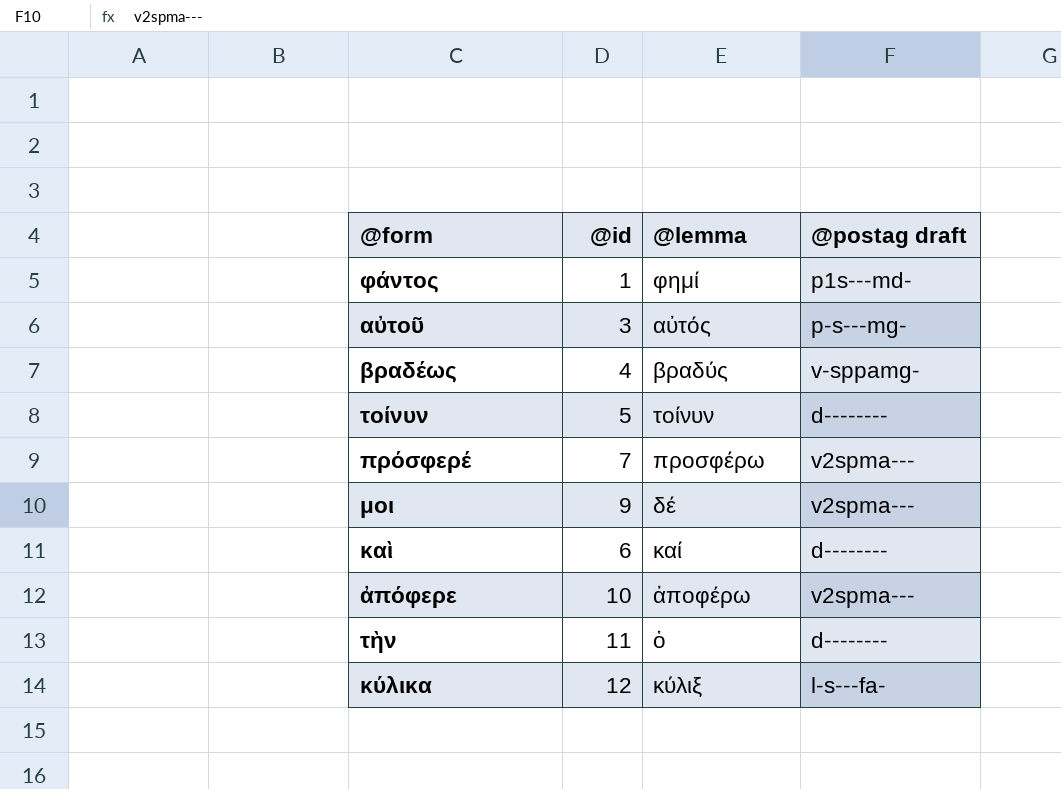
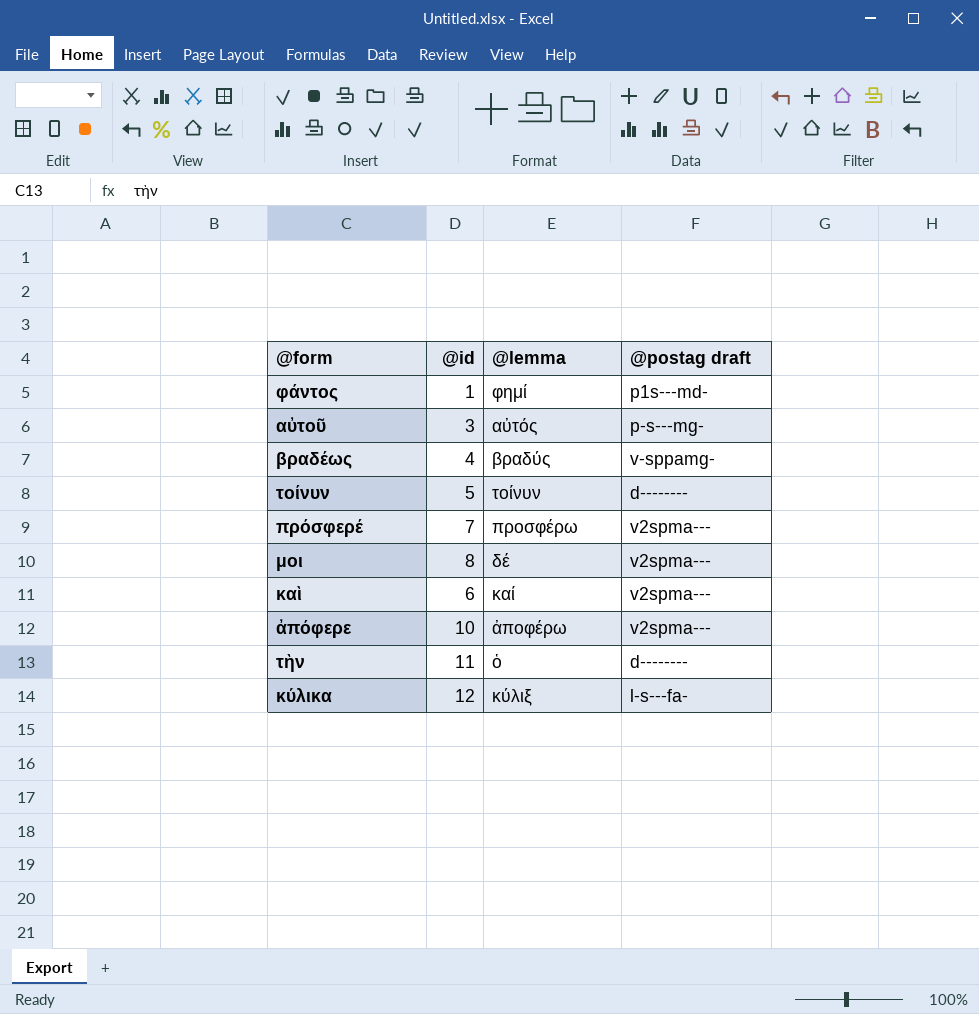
μοι | @id: 9 -> 8
καὶ | @postag draft: d-------- -> v2spma---

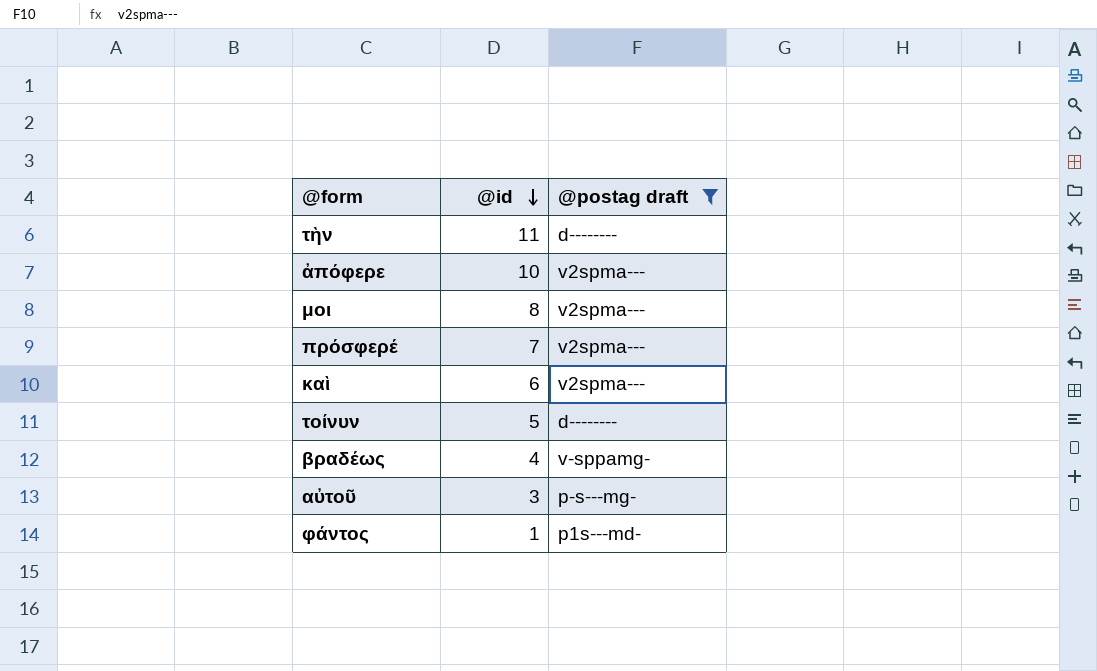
filter: none -> @postag draft != l-s---fa-
row order: none -> @id descending
column @lemma | position: 3 -> none

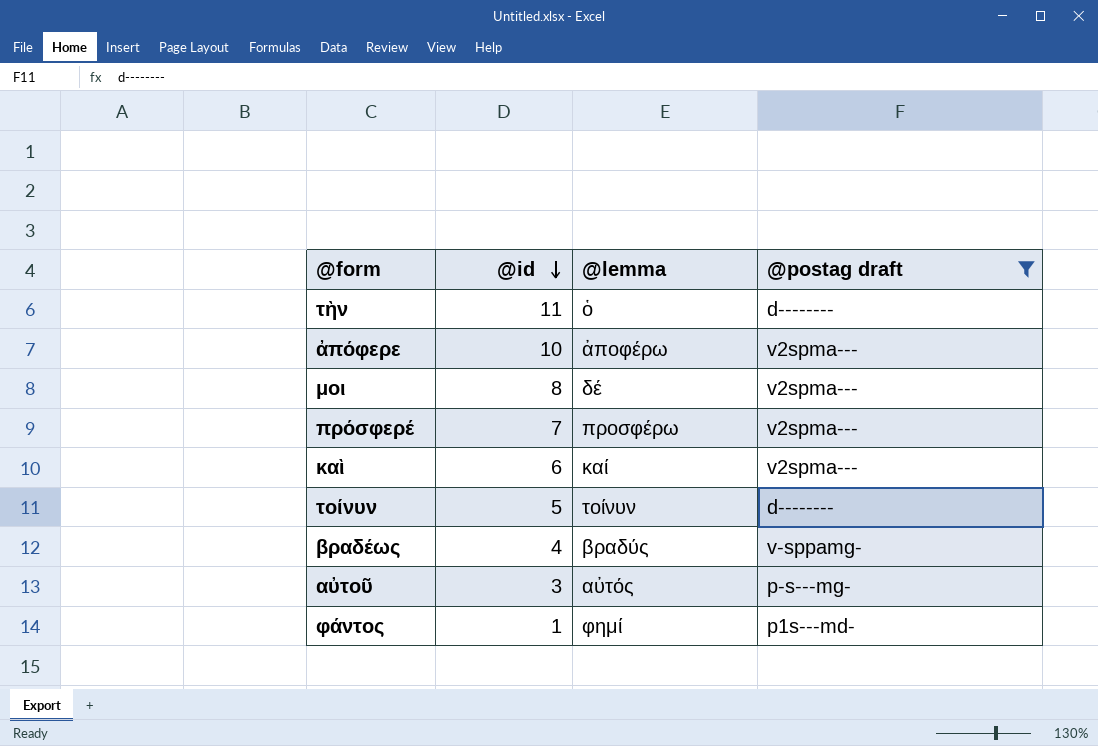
column @lemma | position: none -> 3

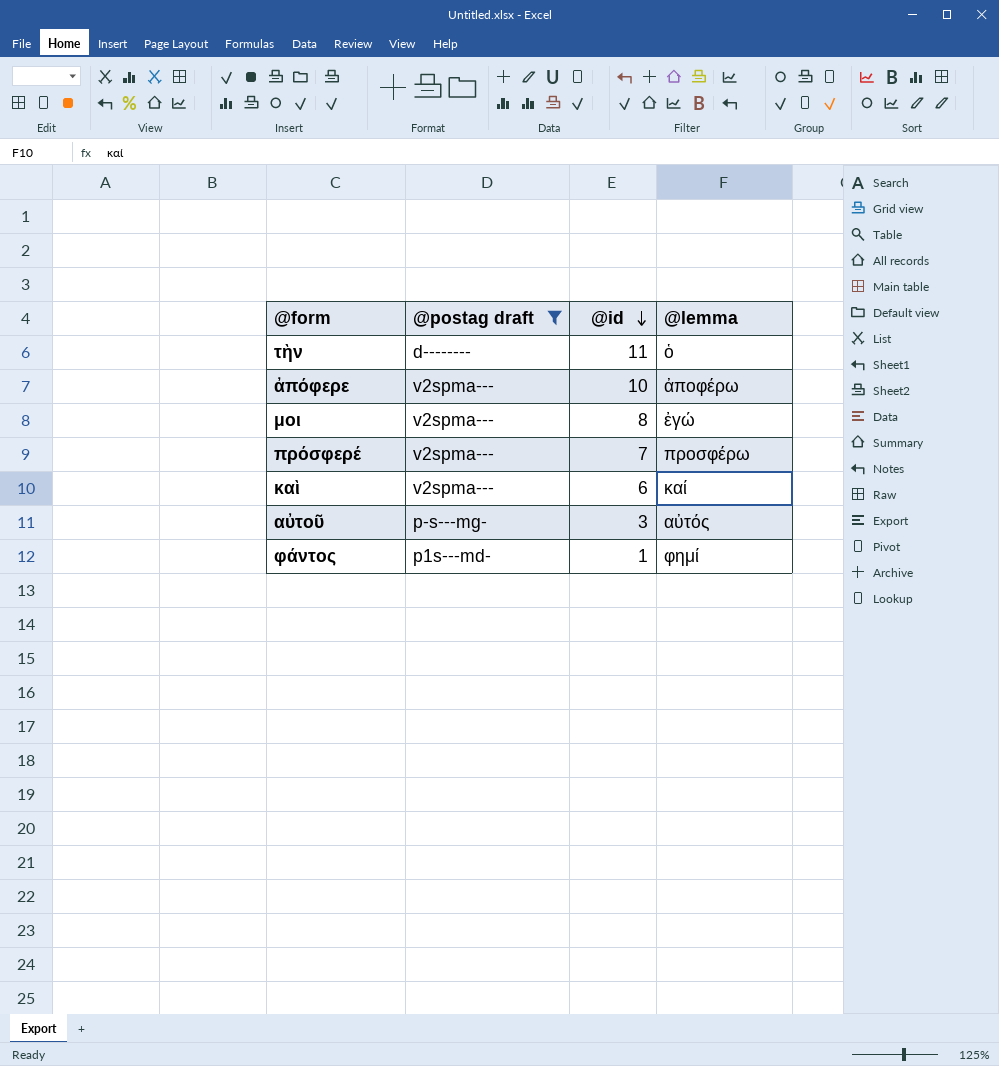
column @postag draft | position: 4 -> 2
row τοίνυν: 5 | τοίνυν | d-------- -> none
row βραδέως: 4 | βραδύς | v-sppamg- -> none
μοι | @lemma: δέ -> ἐγώ

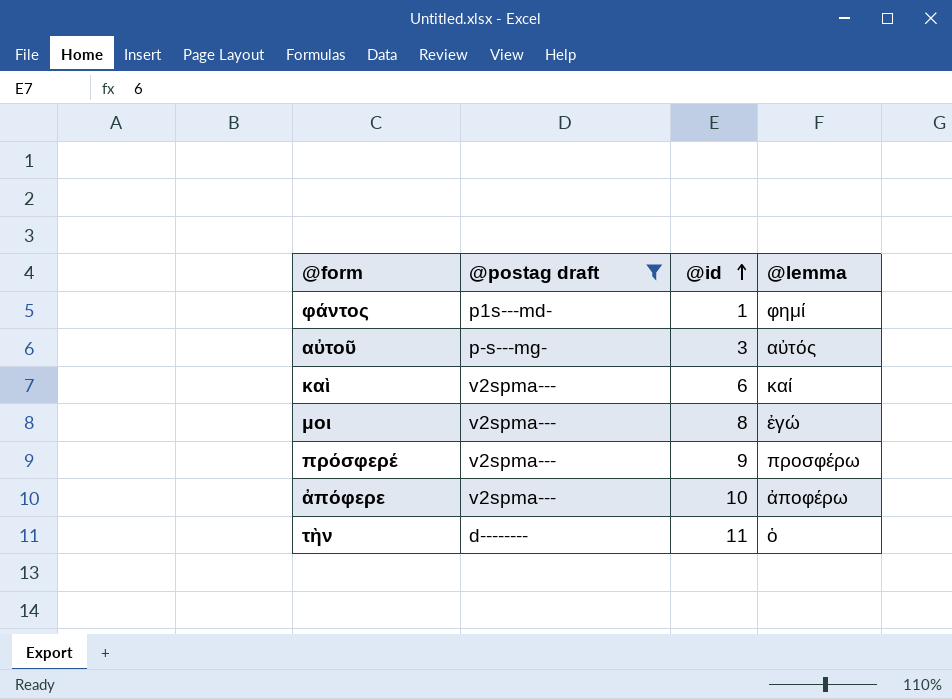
row order: @id descending -> @id ascending
πρόσφερέ | @id: 7 -> 9

